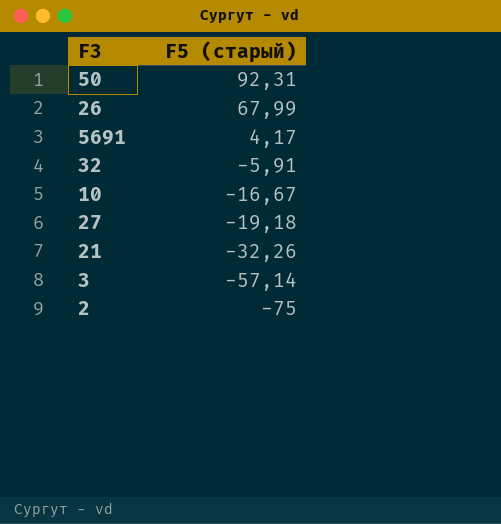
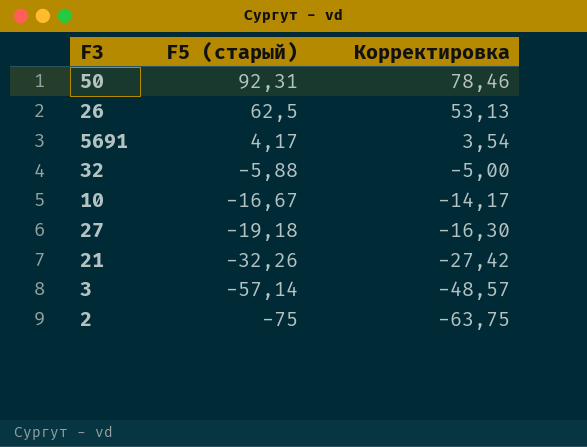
column Корректировка | formula: none -> [F5 (старый)] * 0,85
26 | F5 (старый): 67,99 -> 62,5
32 | F5 (старый): -5,91 -> -5,88

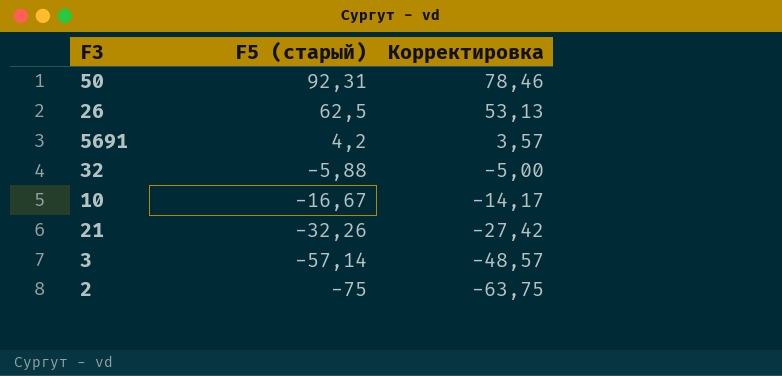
row 27: -19,18 | -16,30 -> none
5691 | F5 (старый): 4,17 -> 4,2
5691 | Корректировка: 3,54 -> 3,57

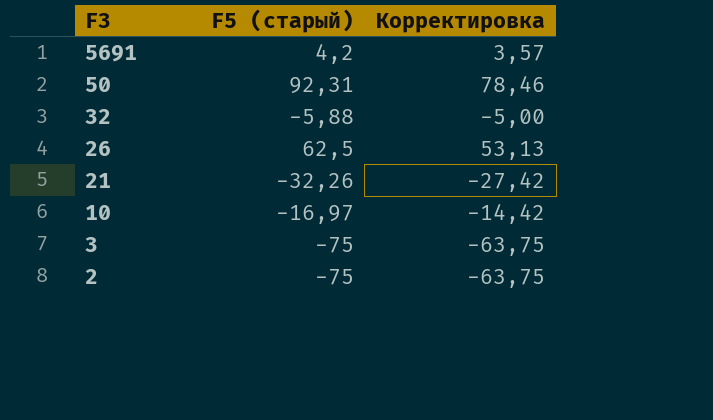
row order: F5 (старый) descending -> F3 descending
10 | F5 (старый): -16,67 -> -16,97
10 | Корректировка: -14,17 -> -14,42
3 | F5 (старый): -57,14 -> -75
3 | Корректировка: -48,57 -> -63,75

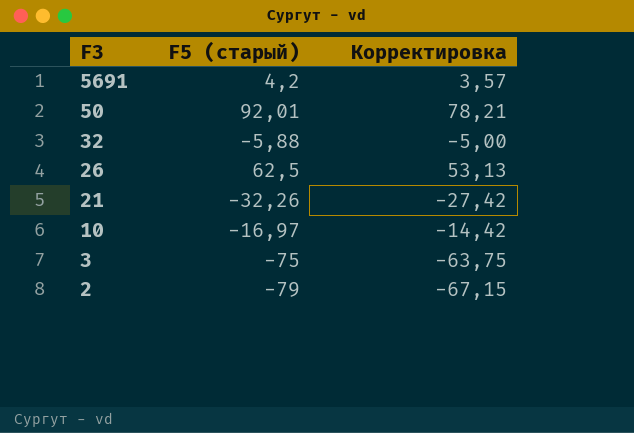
50 | F5 (старый): 92,31 -> 92,01
50 | Корректировка: 78,46 -> 78,21
2 | F5 (старый): -75 -> -79
2 | Корректировка: -63,75 -> -67,15

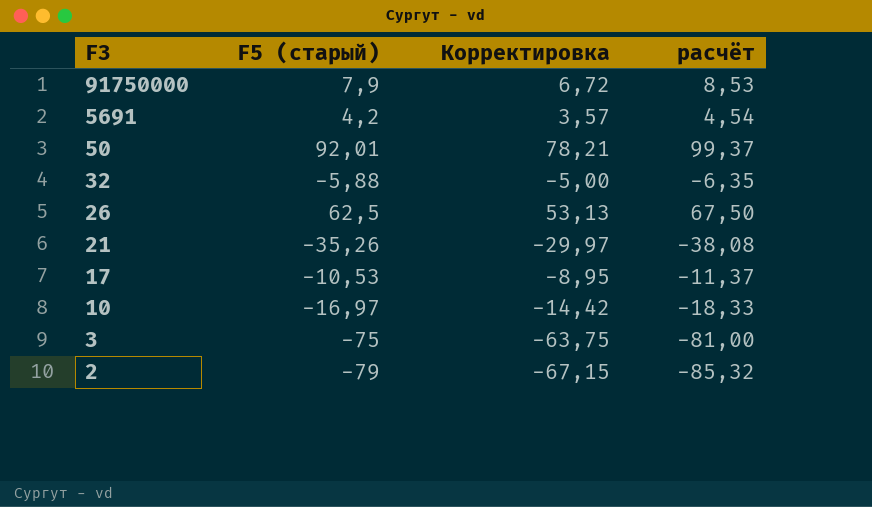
column расчёт | formula: none -> [F5 (старый)] * 1,08
row 91750000: none -> 7,9 | 6,72 | 8,53
21 | F5 (старый): -32,26 -> -35,26
21 | Корректировка: -27,42 -> -29,97
row 17: none -> -10,53 | -8,95 | -11,37

